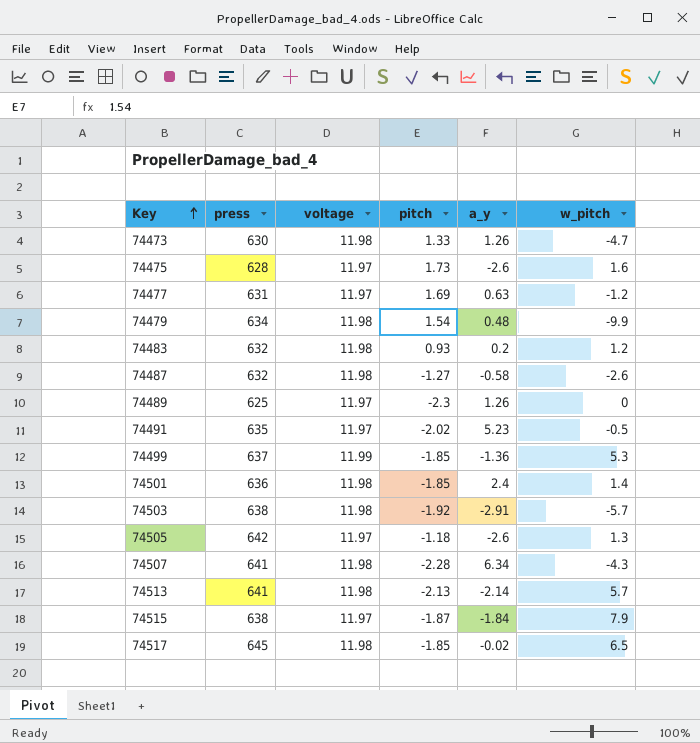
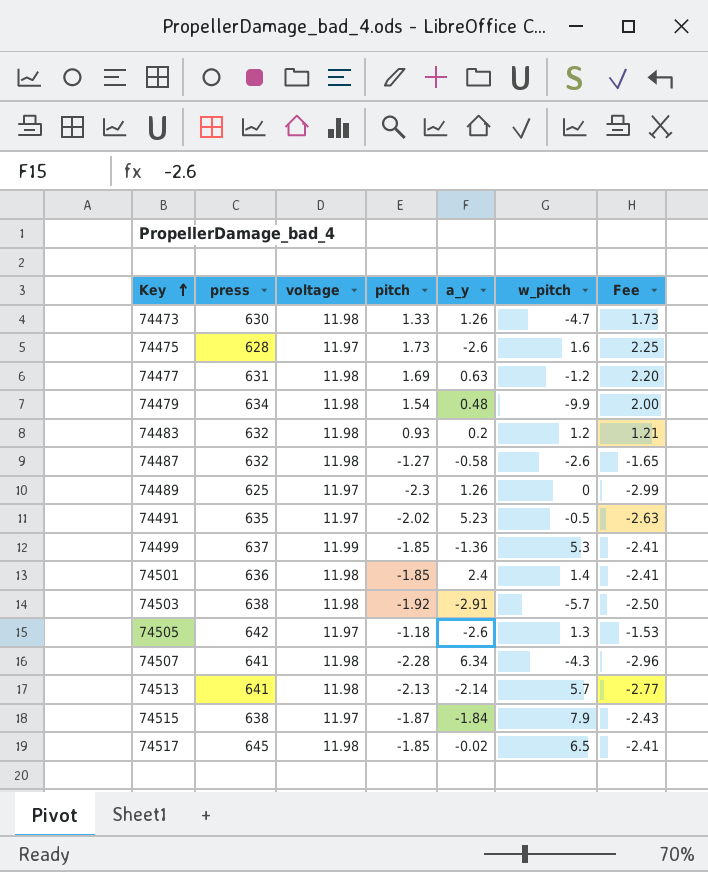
column Fee | formula: none -> [pitch] * 1.3
74477 | voltage: 11.97 -> 11.98

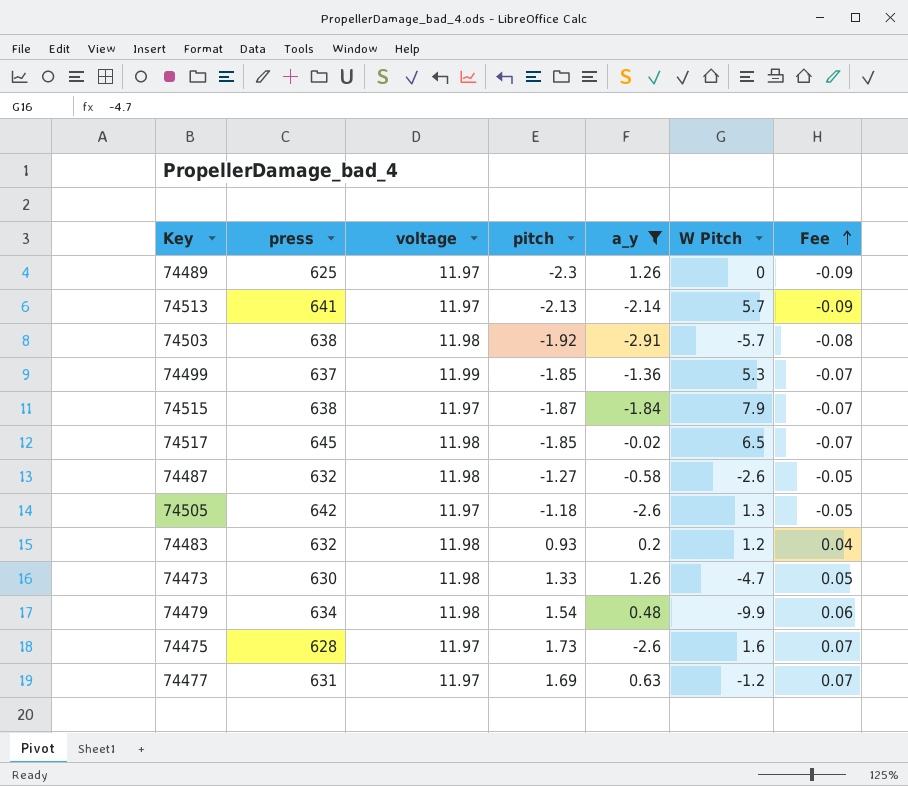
filter: none -> a_y <= 1.26
row order: Key ascending -> Fee ascending
column name: w_pitch -> W Pitch
column Fee | formula: [pitch] * 1.3 -> [pitch] * 0.04
74513 | voltage: 11.98 -> 11.97
74477 | voltage: 11.98 -> 11.97

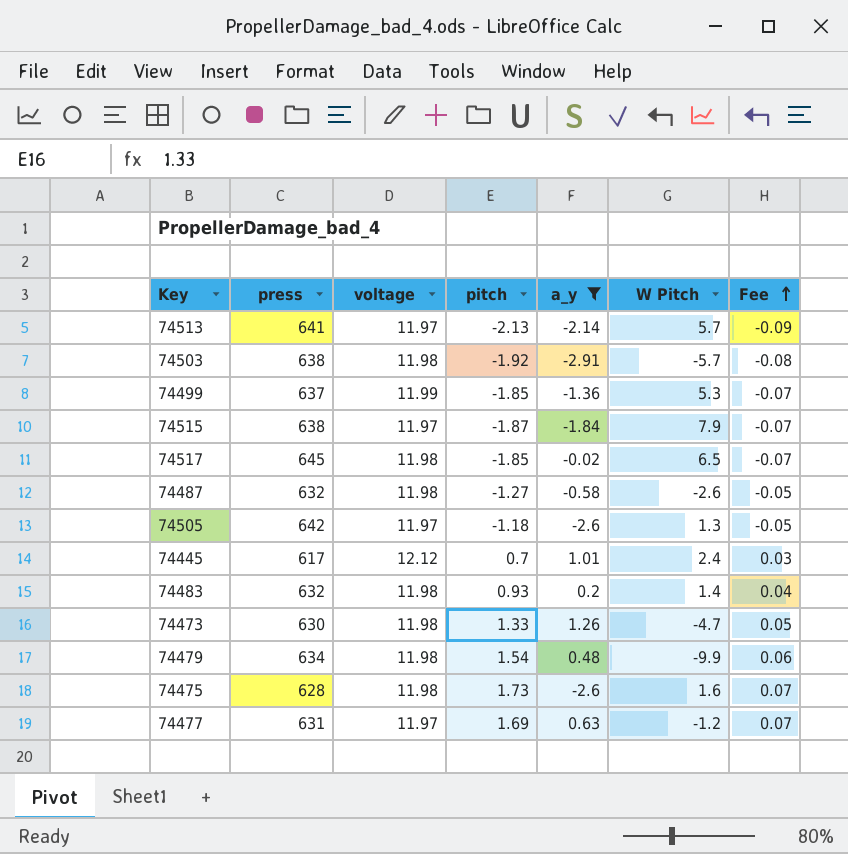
row 74489: 625 | 11.97 | -2.3 | 1.26 | 0 | -0.09 -> none
row 74445: none -> 617 | 12.12 | 0.7 | 1.01 | 2.4 | 0.03
74483 | W Pitch: 1.2 -> 1.4
74475 | voltage: 11.97 -> 11.98

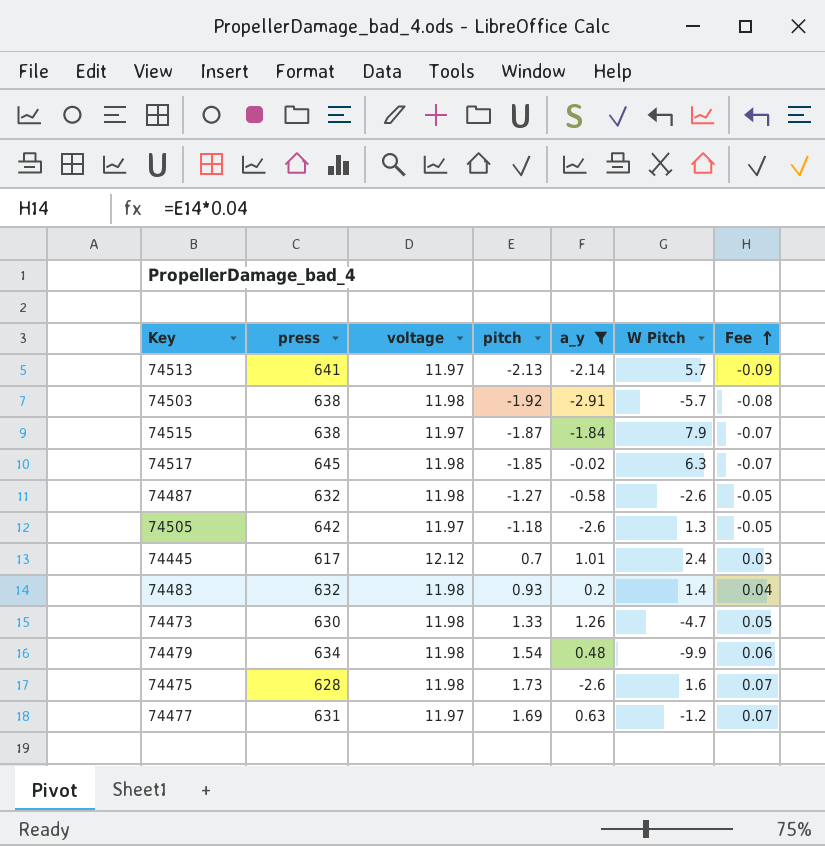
row 74499: 637 | 11.99 | -1.85 | -1.36 | 5.3 | -0.07 -> none
74517 | W Pitch: 6.5 -> 6.3

